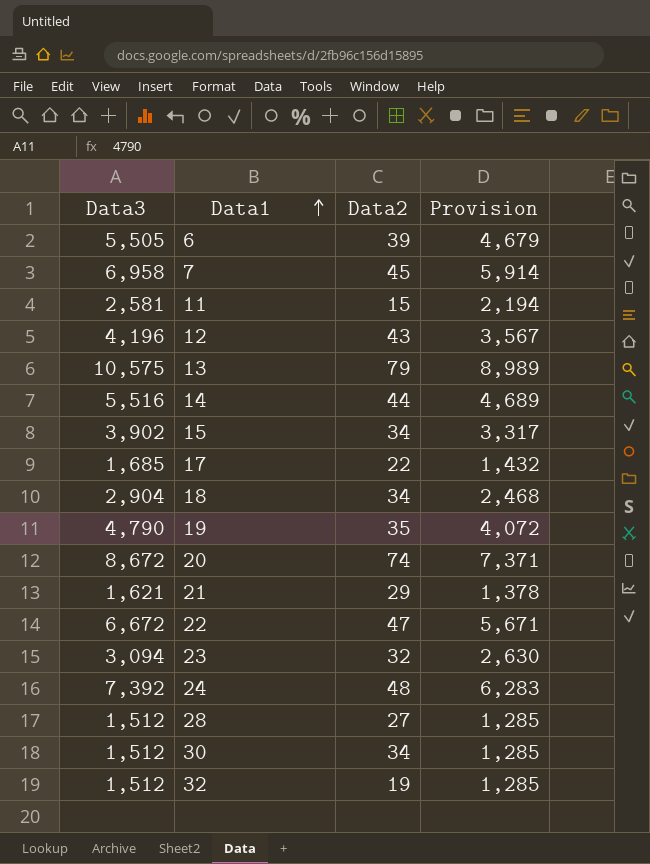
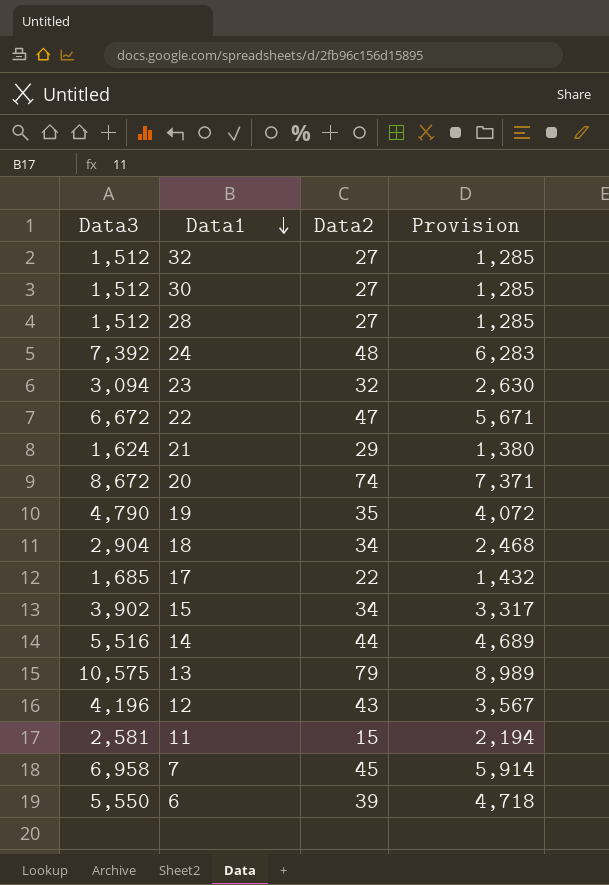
row order: Data1 ascending -> Data1 descending
32 | Data2: 19 -> 27
30 | Data2: 34 -> 27
21 | Data3: 1,621 -> 1,624
21 | Provision: 1,378 -> 1,380
6 | Data3: 5,505 -> 5,550
6 | Provision: 4,679 -> 4,718

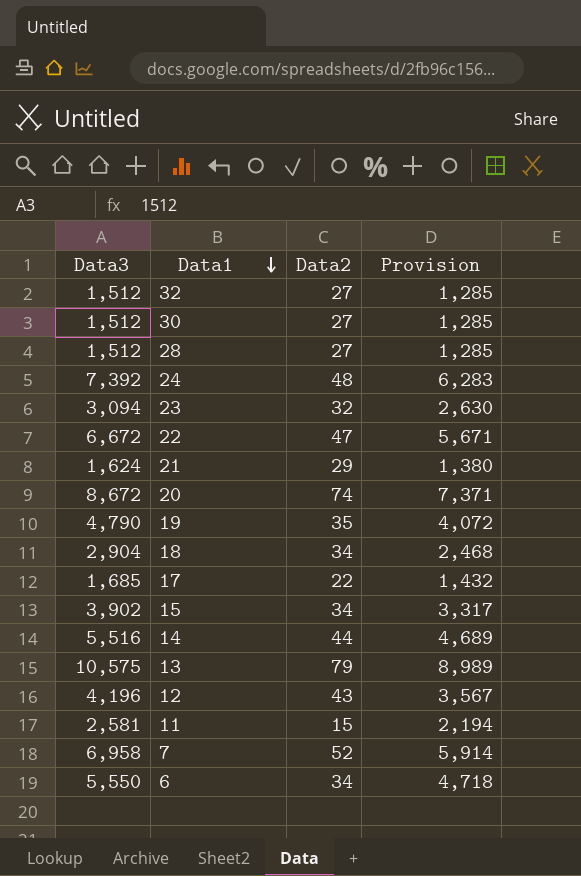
7 | Data2: 45 -> 52
6 | Data2: 39 -> 34

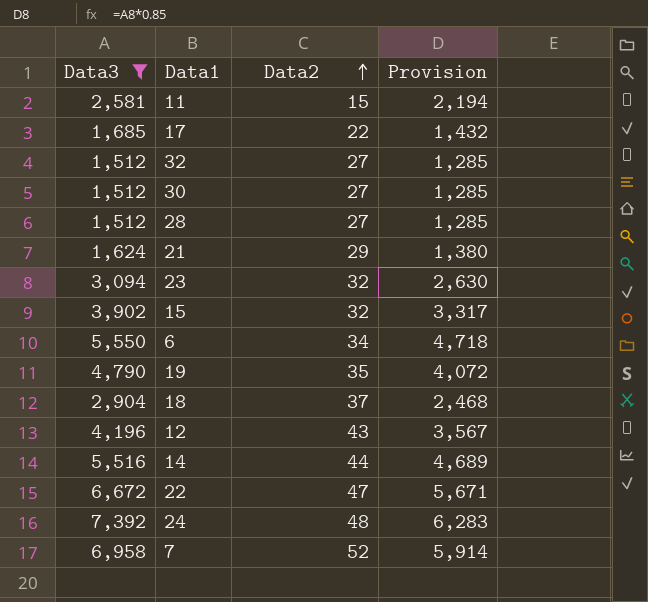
filter: none -> Data3 <= 7,392
row order: Data1 descending -> Data2 ascending
15 | Data2: 34 -> 32
18 | Data2: 34 -> 37

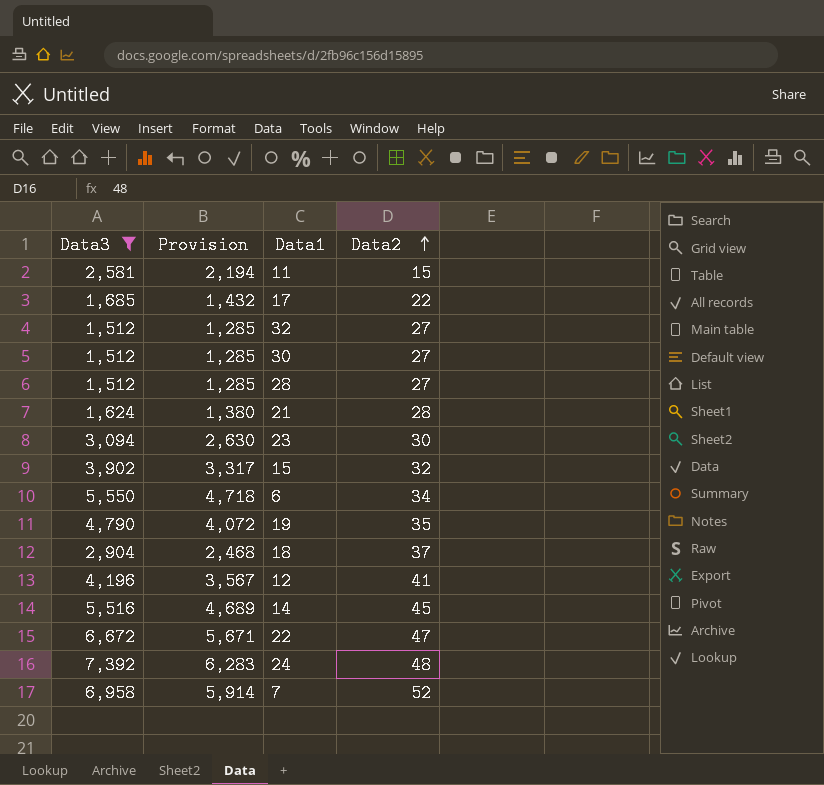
column Provision | position: 4 -> 2
21 | Data2: 29 -> 28
23 | Data2: 32 -> 30
12 | Data2: 43 -> 41
14 | Data2: 44 -> 45

